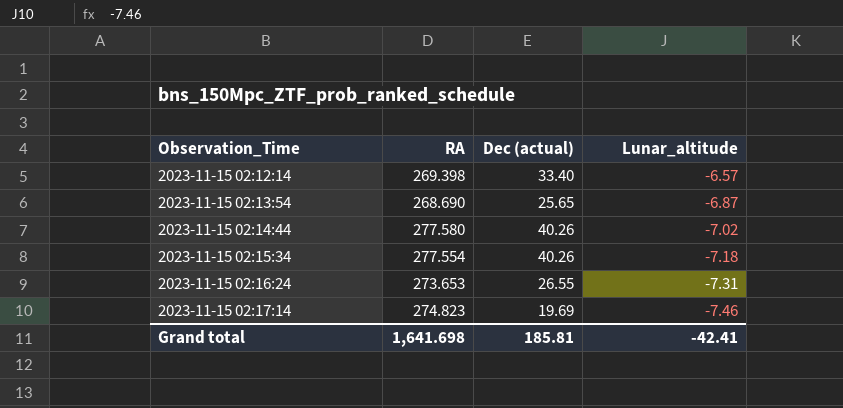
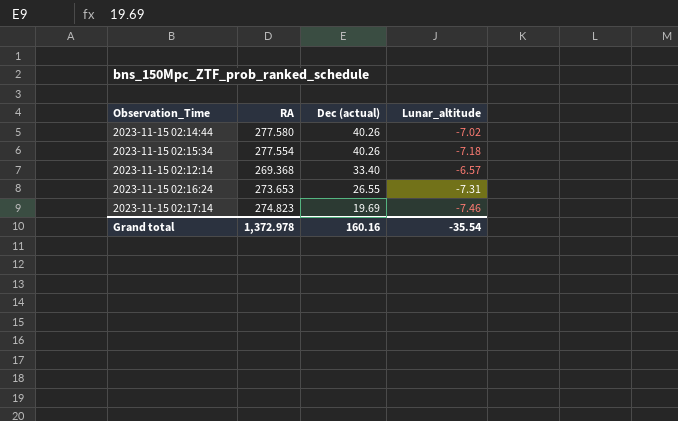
row order: Observation_Time ascending -> Dec (actual) descending
row 2023-11-15 02:13:54: 268.690 | 25.65 | -6.87 -> none
2023-11-15 02:12:14 | RA: 269.398 -> 269.368
Grand total | RA: 1,641.698 -> 1,372.978
Grand total | Dec (actual): 185.81 -> 160.16
Grand total | Lunar_altitude: -42.41 -> -35.54

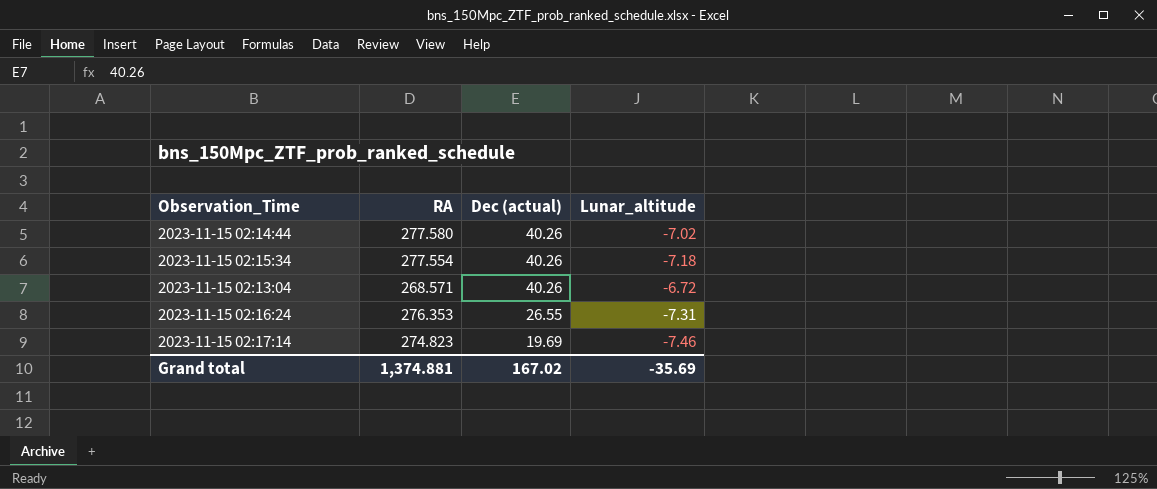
row 2023-11-15 02:12:14: 269.368 | 33.40 | -6.57 -> none
row 2023-11-15 02:13:04: none -> 268.571 | 40.26 | -6.72
2023-11-15 02:16:24 | RA: 273.653 -> 276.353
Grand total | RA: 1,372.978 -> 1,374.881
Grand total | Dec (actual): 160.16 -> 167.02
Grand total | Lunar_altitude: -35.54 -> -35.69

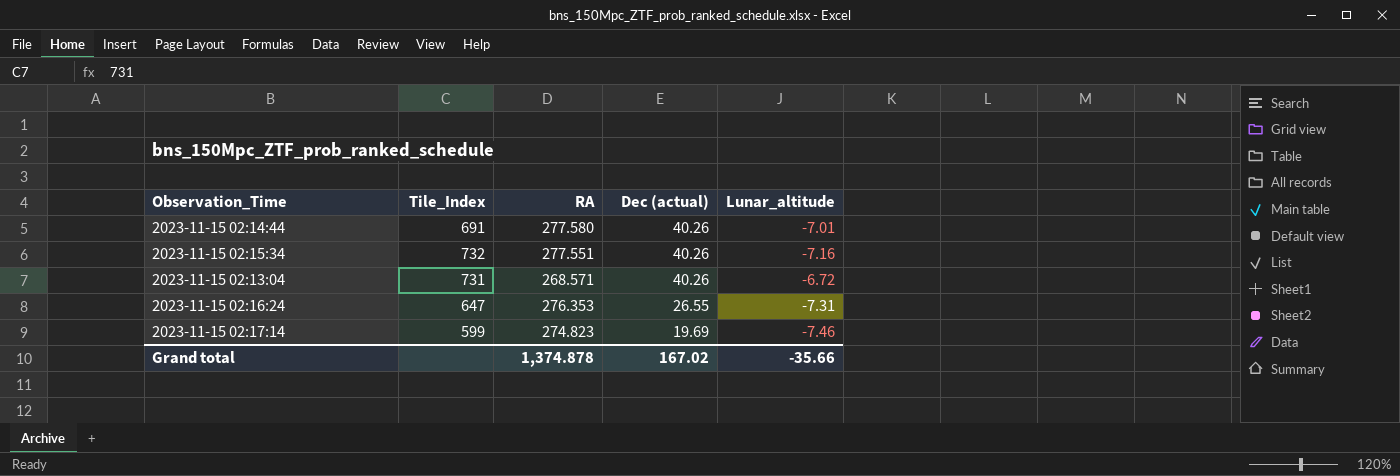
column Tile_Index | position: none -> 2
2023-11-15 02:14:44 | Lunar_altitude: -7.02 -> -7.01
2023-11-15 02:15:34 | RA: 277.554 -> 277.551
2023-11-15 02:15:34 | Lunar_altitude: -7.18 -> -7.16
Grand total | RA: 1,374.881 -> 1,374.878
Grand total | Lunar_altitude: -35.69 -> -35.66

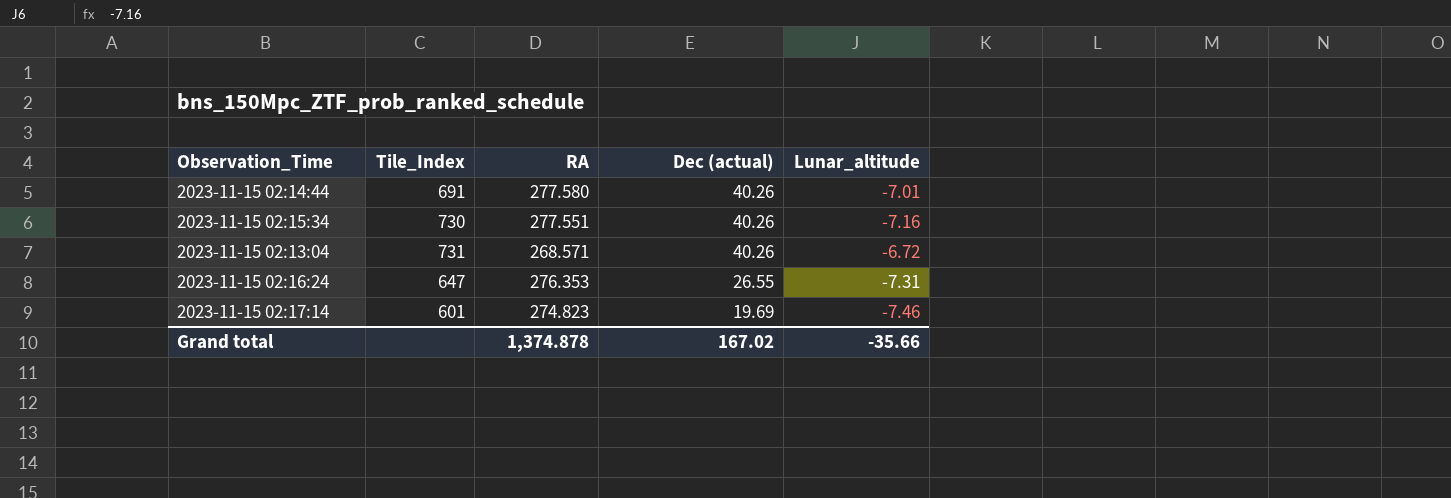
2023-11-15 02:15:34 | Tile_Index: 732 -> 730
2023-11-15 02:17:14 | Tile_Index: 599 -> 601

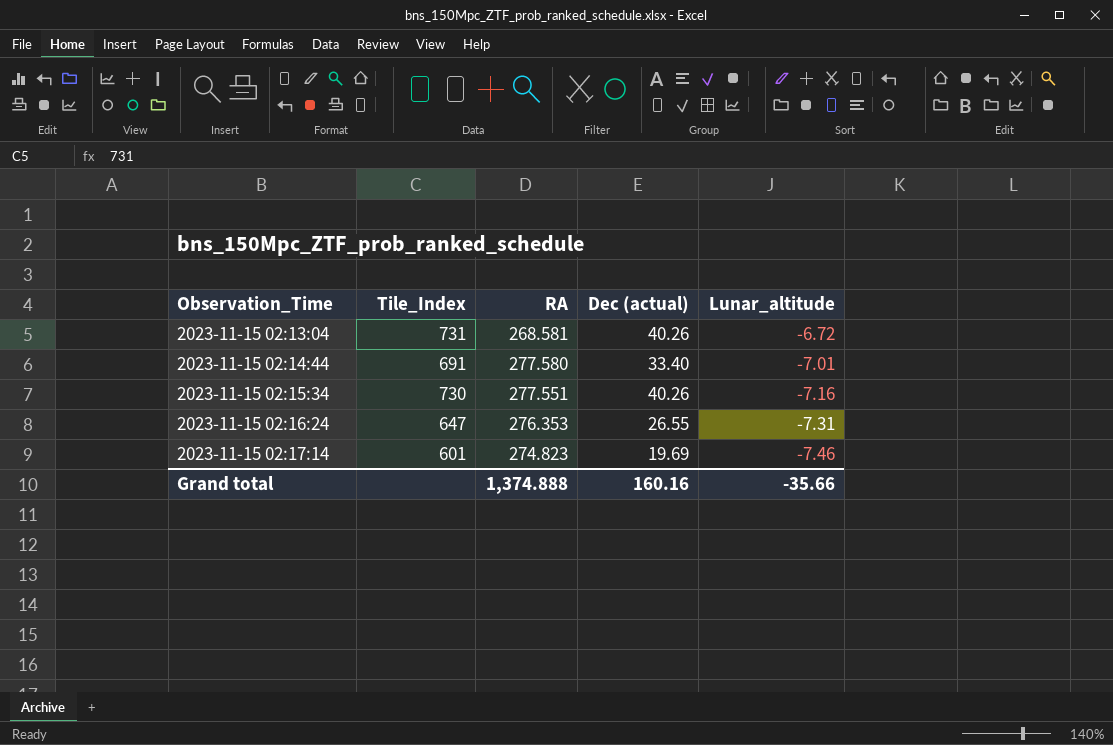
row order: Dec (actual) descending -> Observation_Time ascending
2023-11-15 02:13:04 | RA: 268.571 -> 268.581
2023-11-15 02:14:44 | Dec (actual): 40.26 -> 33.40
Grand total | RA: 1,374.878 -> 1,374.888
Grand total | Dec (actual): 167.02 -> 160.16

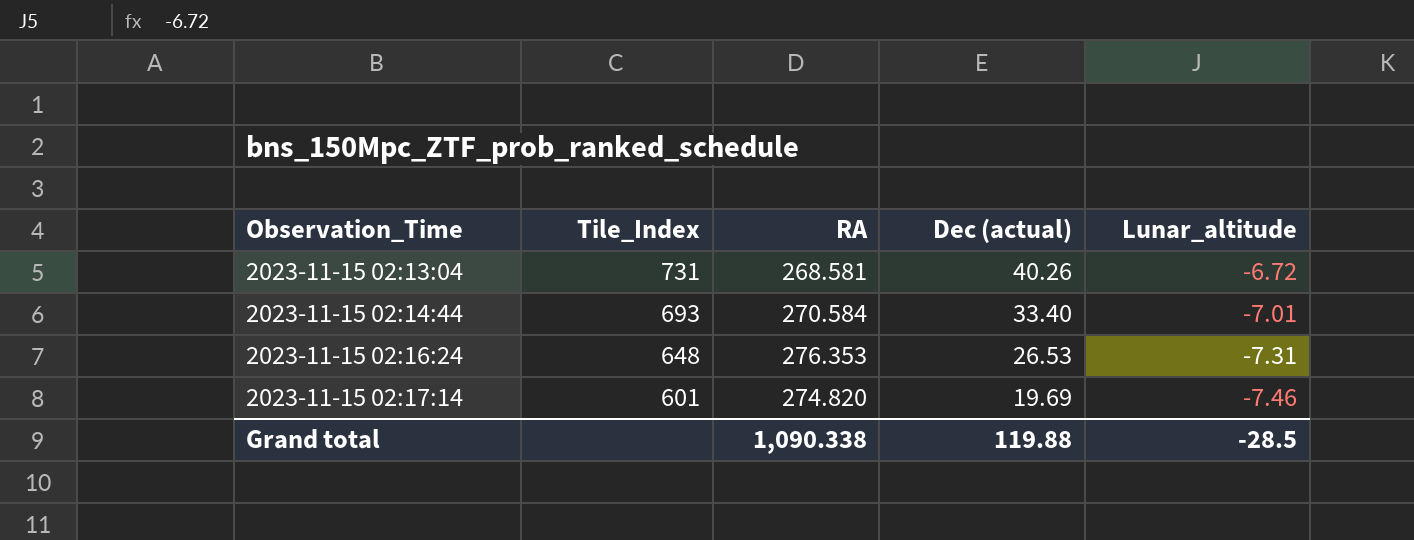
row 2023-11-15 02:15:34: 730 | 277.551 | 40.26 | -7.16 -> none
2023-11-15 02:14:44 | Tile_Index: 691 -> 693
2023-11-15 02:14:44 | RA: 277.580 -> 270.584
2023-11-15 02:16:24 | Tile_Index: 647 -> 648
2023-11-15 02:16:24 | Dec (actual): 26.55 -> 26.53
2023-11-15 02:17:14 | RA: 274.823 -> 274.820
Grand total | RA: 1,374.888 -> 1,090.338
Grand total | Dec (actual): 160.16 -> 119.88
Grand total | Lunar_altitude: -35.66 -> -28.5

